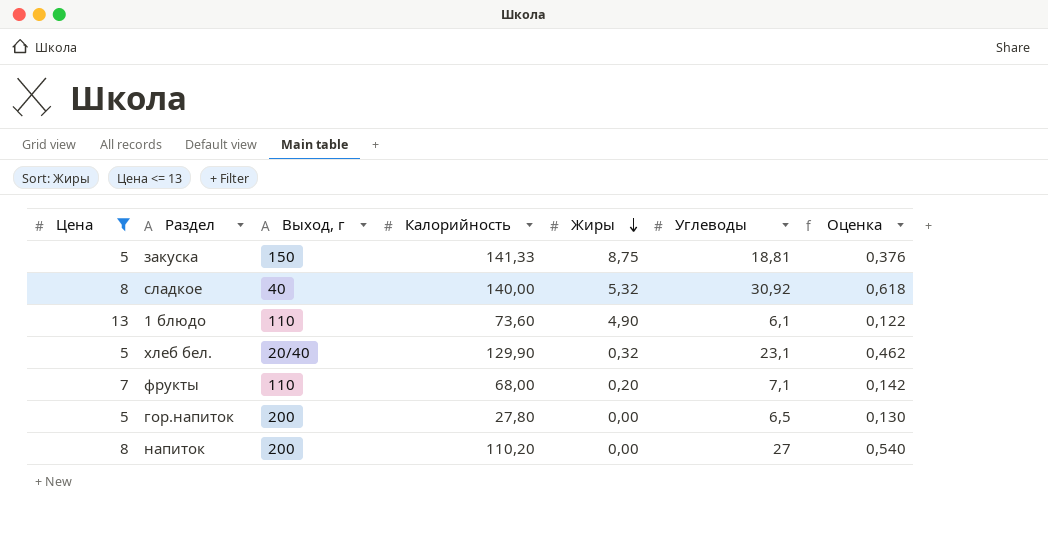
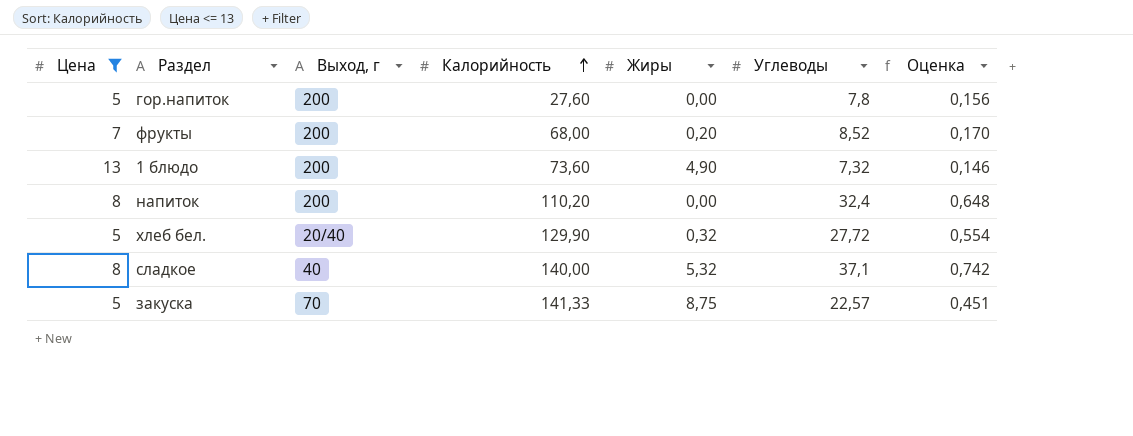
row order: Жиры descending -> Калорийность ascending
гор.напиток | Калорийность: 27,80 -> 27,60
гор.напиток | Углеводы: 6,5 -> 7,8
гор.напиток | Оценка: 0,130 -> 0,156
фрукты | Выход, г: 110 -> 200
фрукты | Углеводы: 7,1 -> 8,52
фрукты | Оценка: 0,142 -> 0,170
1 блюдо | Выход, г: 110 -> 200
1 блюдо | Углеводы: 6,1 -> 7,32
1 блюдо | Оценка: 0,122 -> 0,146
напиток | Углеводы: 27 -> 32,4
напиток | Оценка: 0,540 -> 0,648
хлеб бел. | Углеводы: 23,1 -> 27,72
хлеб бел. | Оценка: 0,462 -> 0,554
сладкое | Углеводы: 30,92 -> 37,1
сладкое | Оценка: 0,618 -> 0,742
закуска | Выход, г: 150 -> 70
закуска | Углеводы: 18,81 -> 22,57
закуска | Оценка: 0,376 -> 0,451

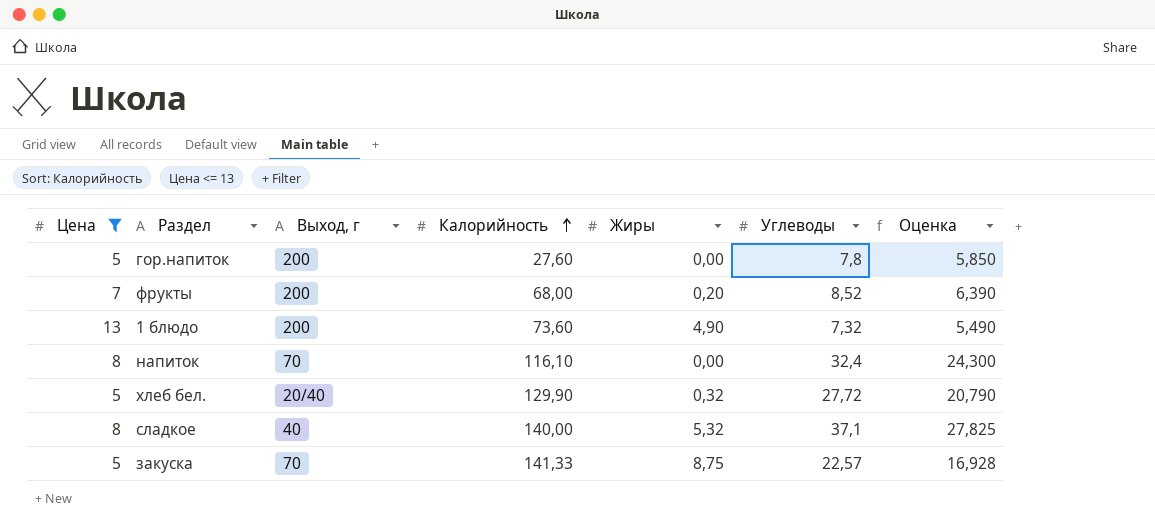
column Оценка | formula: [Углеводы] * 0,02 -> [Углеводы] * 0,75
напиток | Выход, г: 200 -> 70
напиток | Калорийность: 110,20 -> 116,10

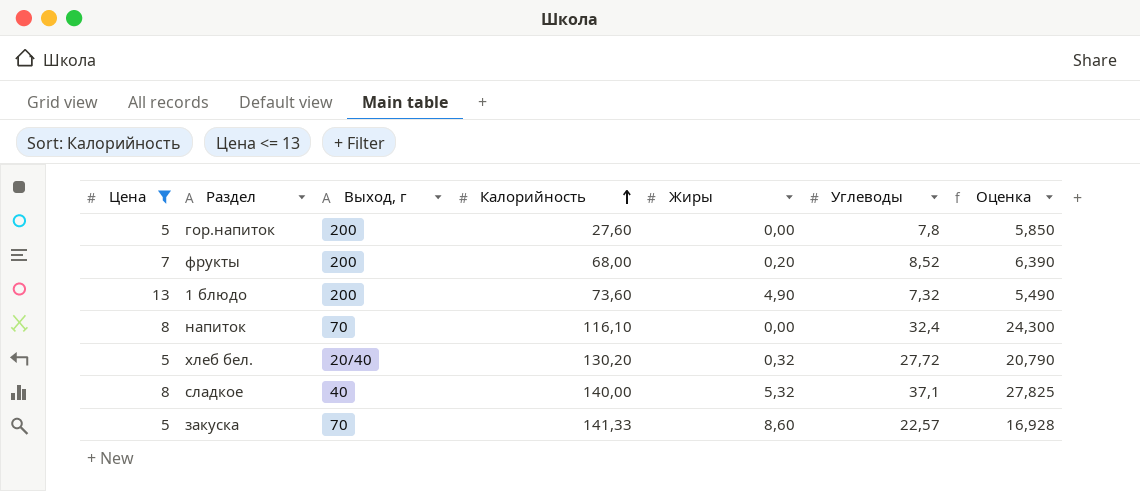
хлеб бел. | Калорийность: 129,90 -> 130,20
закуска | Жиры: 8,75 -> 8,60

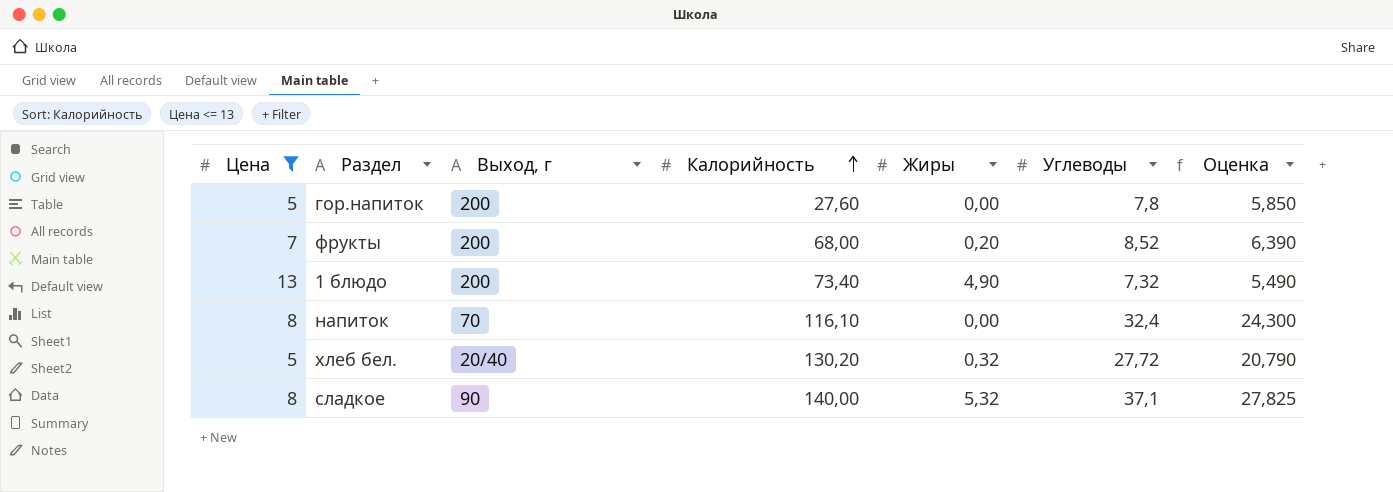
row закуска: 5 | 70 | 141,33 | 8,60 | 22,57 | 16,928 -> none
1 блюдо | Калорийность: 73,60 -> 73,40
сладкое | Выход, г: 40 -> 90

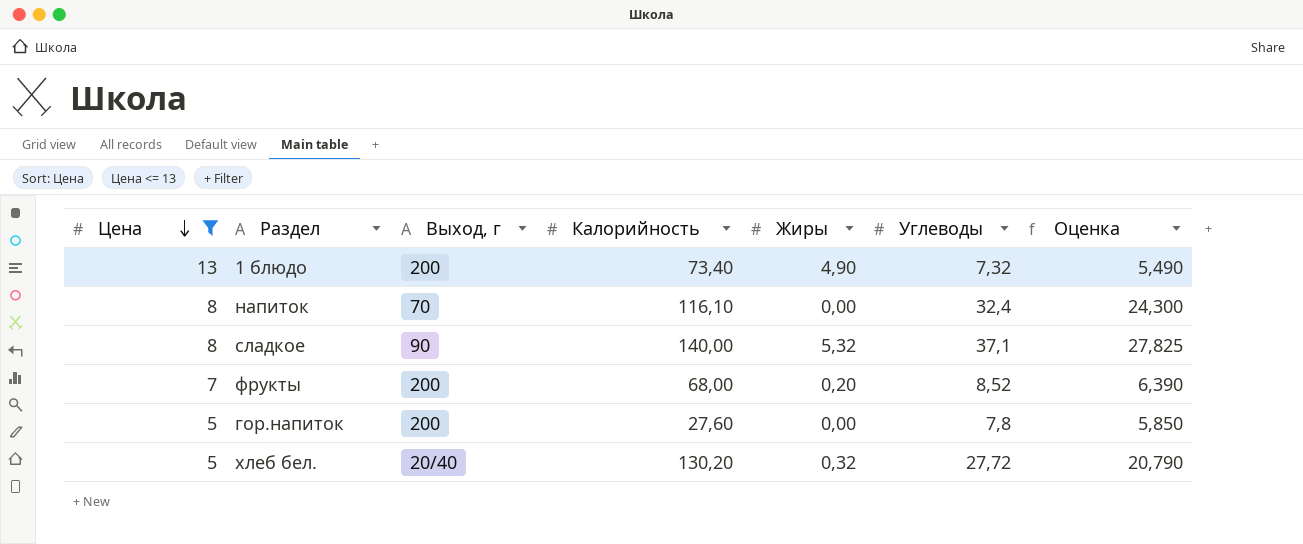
row order: Калорийность ascending -> Цена descending

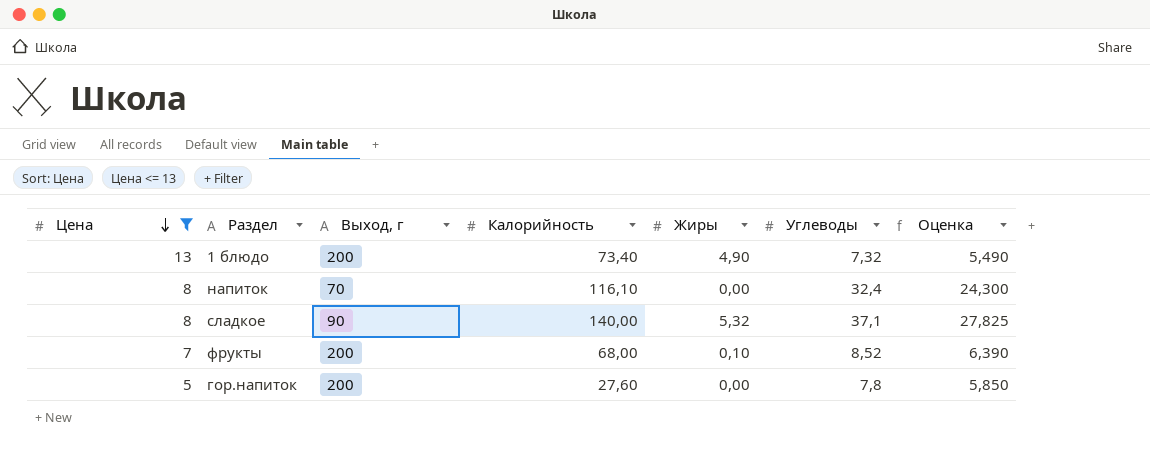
row хлеб бел.: 5 | 20/40 | 130,20 | 0,32 | 27,72 | 20,790 -> none
фрукты | Жиры: 0,20 -> 0,10

